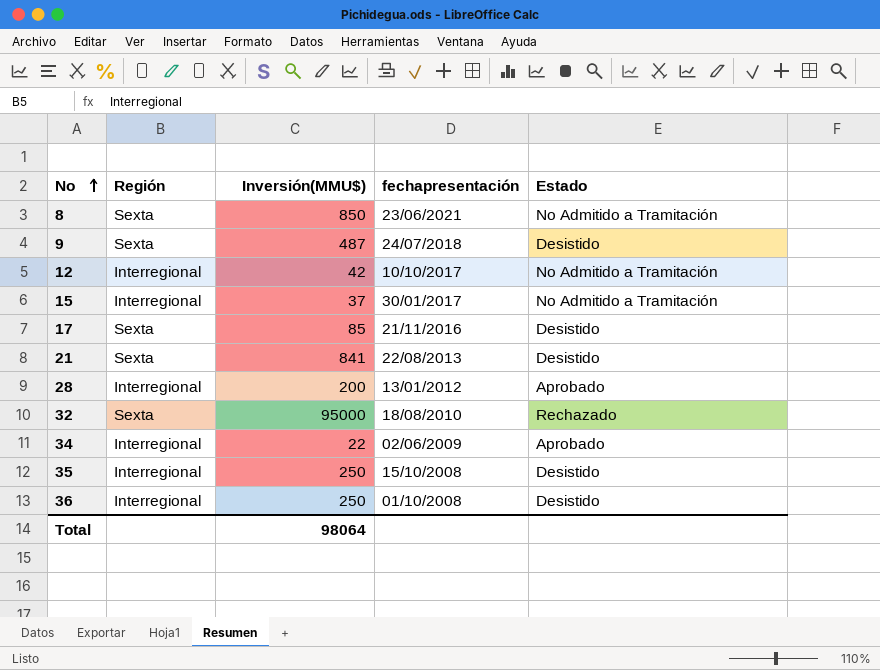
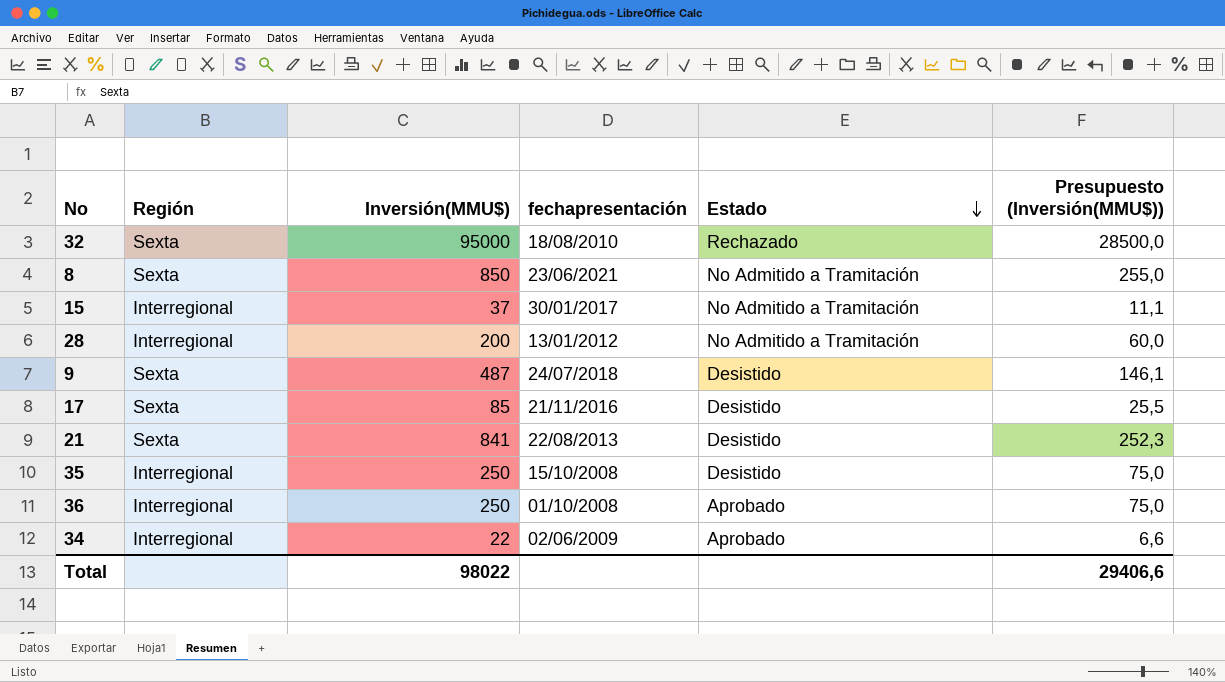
row order: No ascending -> Estado descending
column Presupuesto (Inversión(MMU$)) | formula: none -> [Inversión(MMU$)] * 0,3
row 12: Interregional | 42 | 10/10/2017 | No Admitido a Tramitación -> none
28 | Estado: Aprobado -> No Admitido a Tramitación
36 | Estado: Desistido -> Aprobado
Total | Inversión(MMU$): 98064 -> 98022

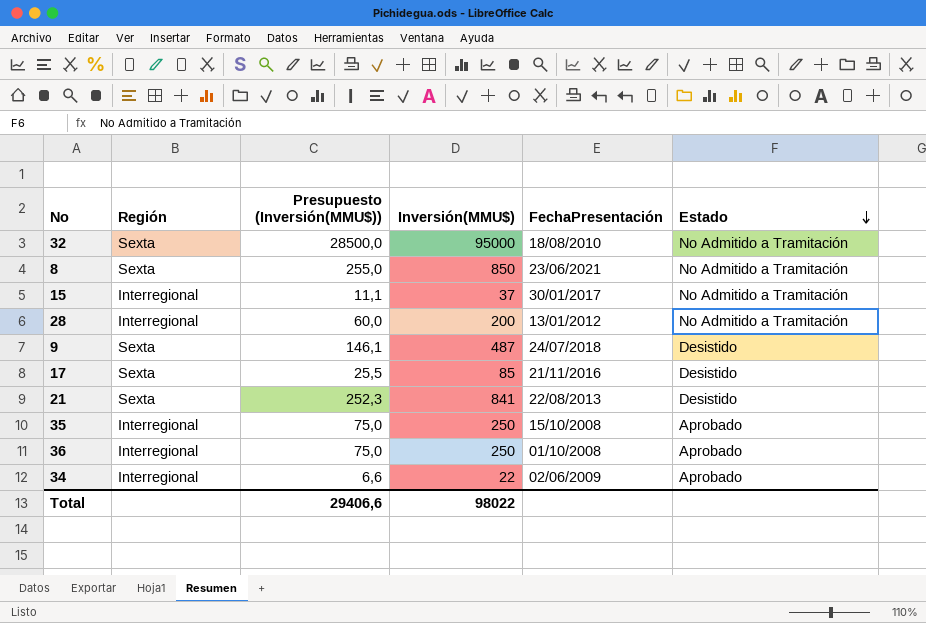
column Presupuesto (Inversión(MMU$)) | position: 6 -> 3
column name: fechapresentación -> FechaPresentación
32 | Estado: Rechazado -> No Admitido a Tramitación
35 | Estado: Desistido -> Aprobado

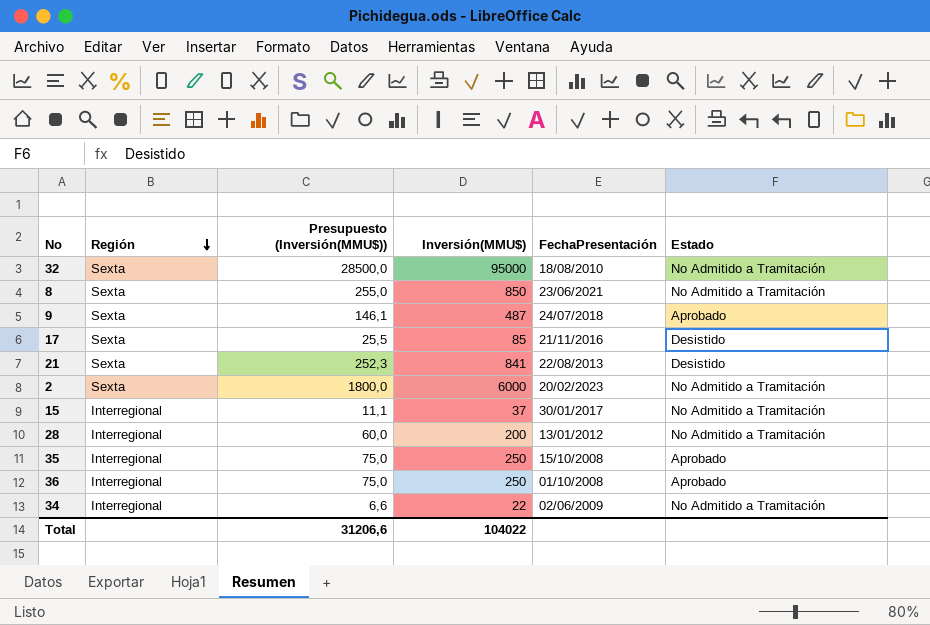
row order: Estado descending -> Región descending
9 | Estado: Desistido -> Aprobado
row 2: none -> Sexta | 1800,0 | 6000 | 20/02/2023 | No Admitido a Tramitación
34 | Estado: Aprobado -> No Admitido a Tramitación
Total | Presupuesto (Inversión(MMU$)): 29406,6 -> 31206,6
Total | Inversión(MMU$): 98022 -> 104022

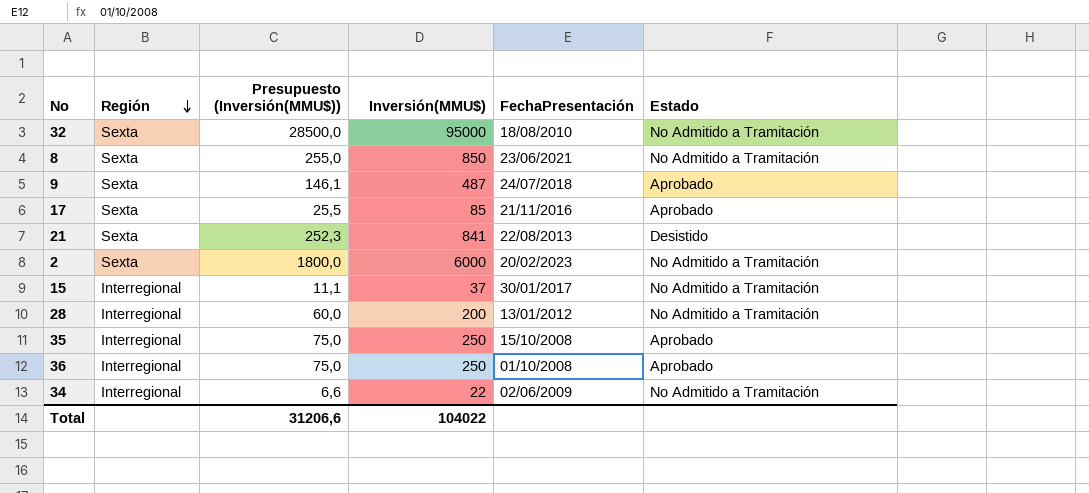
17 | Estado: Desistido -> Aprobado

